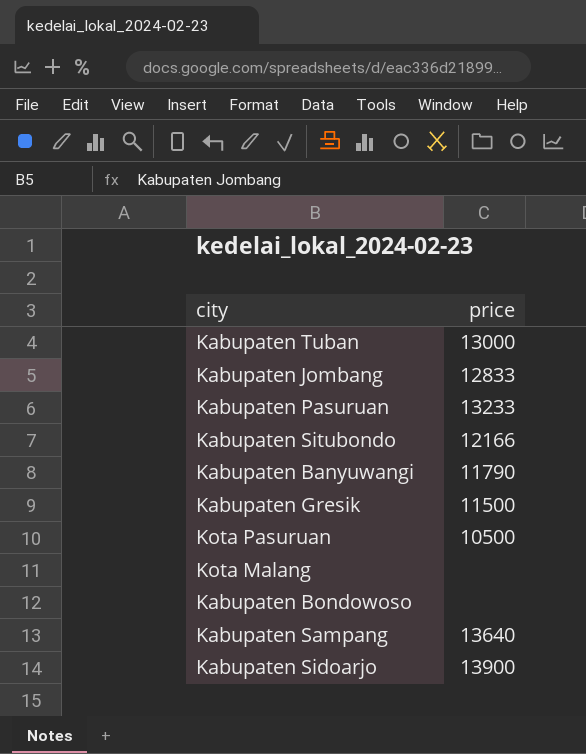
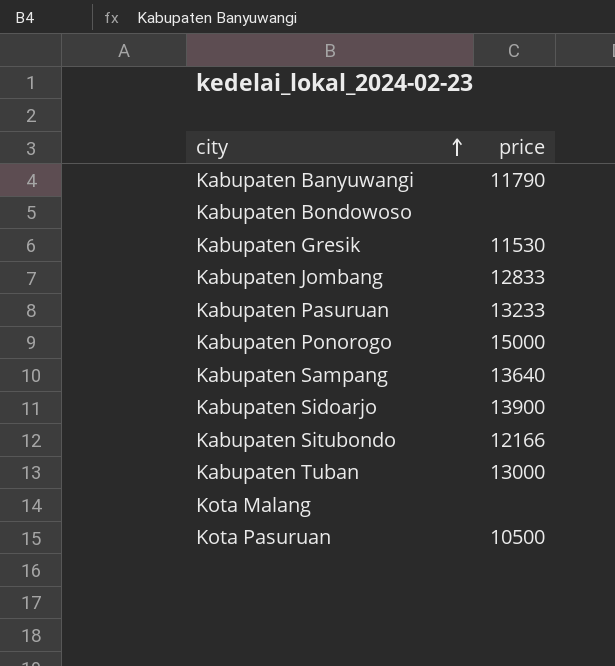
row order: none -> city ascending
Kabupaten Gresik | price: 11500 -> 11530
row Kabupaten Ponorogo: none -> 15000

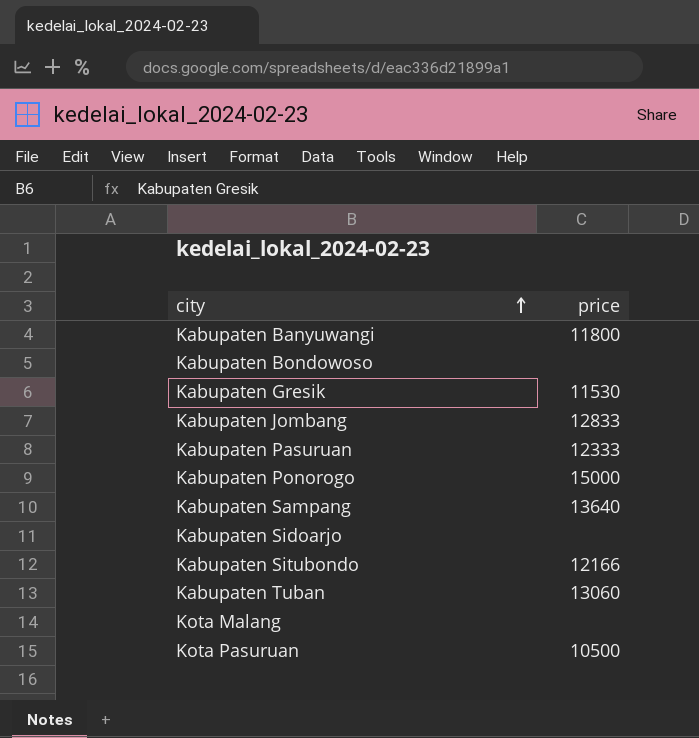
Kabupaten Banyuwangi | price: 11790 -> 11800
Kabupaten Pasuruan | price: 13233 -> 12333
Kabupaten Sidoarjo | price: 13900 -> none
Kabupaten Tuban | price: 13000 -> 13060

